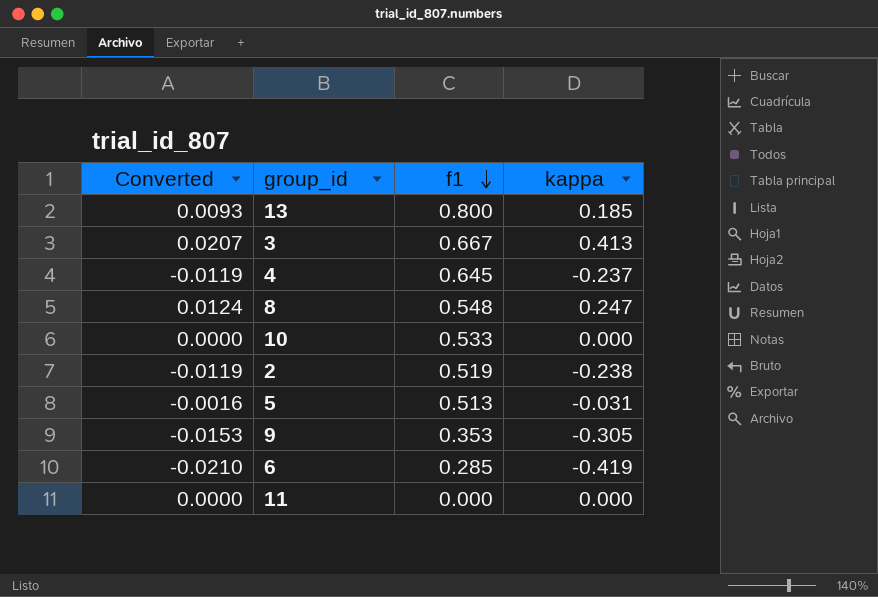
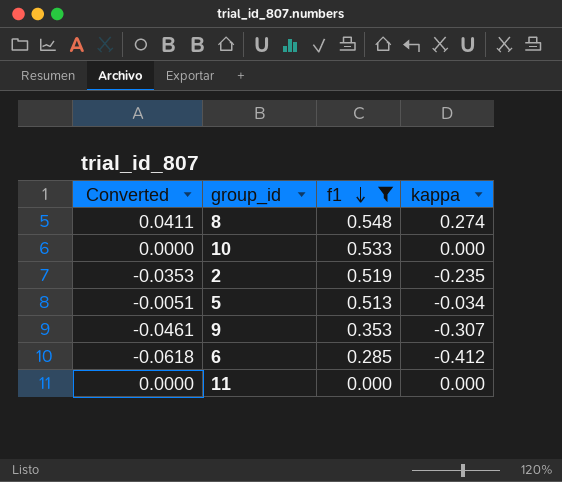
filter: none -> f1 <= 0.548
column Converted | formula: [kappa] * 0.05 -> [kappa] * 0.15
8 | kappa: 0.247 -> 0.274
2 | kappa: -0.238 -> -0.235
5 | kappa: -0.031 -> -0.034
9 | kappa: -0.305 -> -0.307
6 | kappa: -0.419 -> -0.412

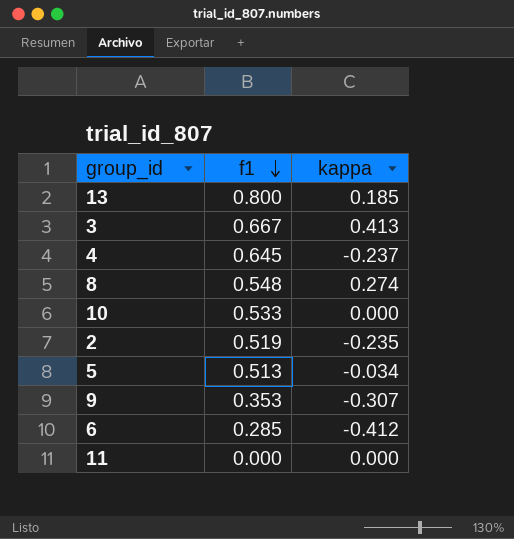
filter: f1 <= 0.548 -> none
column Converted | formula: [kappa] * 0.15 -> none

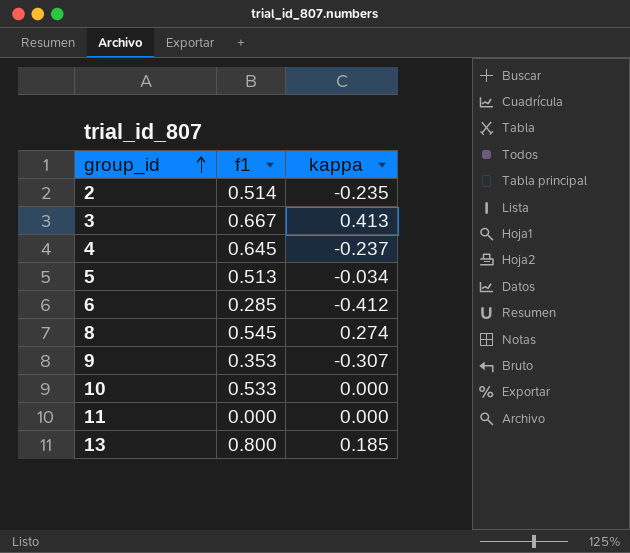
row order: f1 descending -> group_id ascending
2 | f1: 0.519 -> 0.514
8 | f1: 0.548 -> 0.545

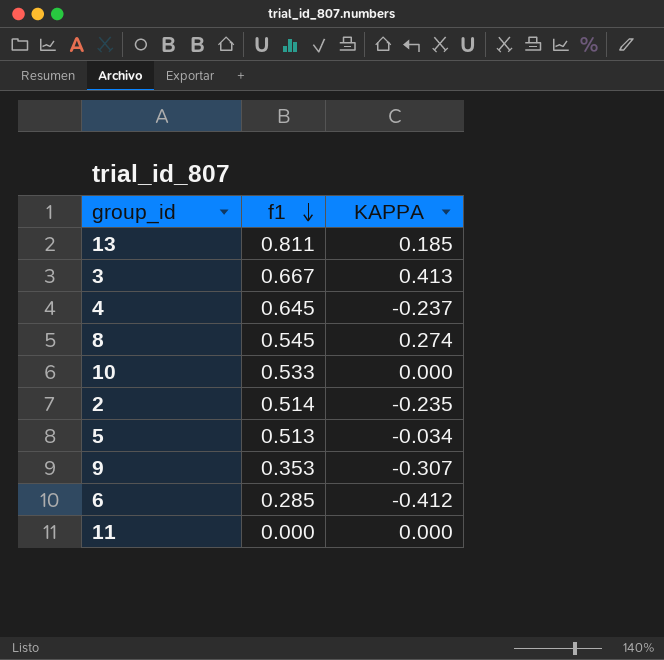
row order: group_id ascending -> f1 descending
column name: kappa -> KAPPA
13 | f1: 0.800 -> 0.811

